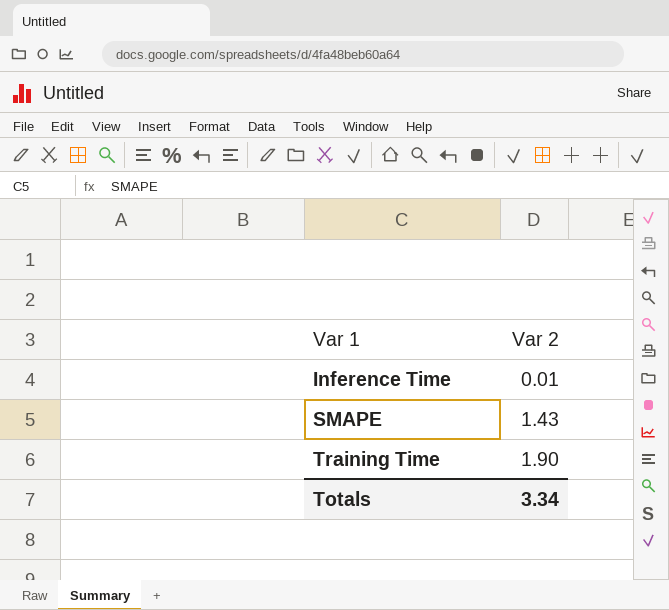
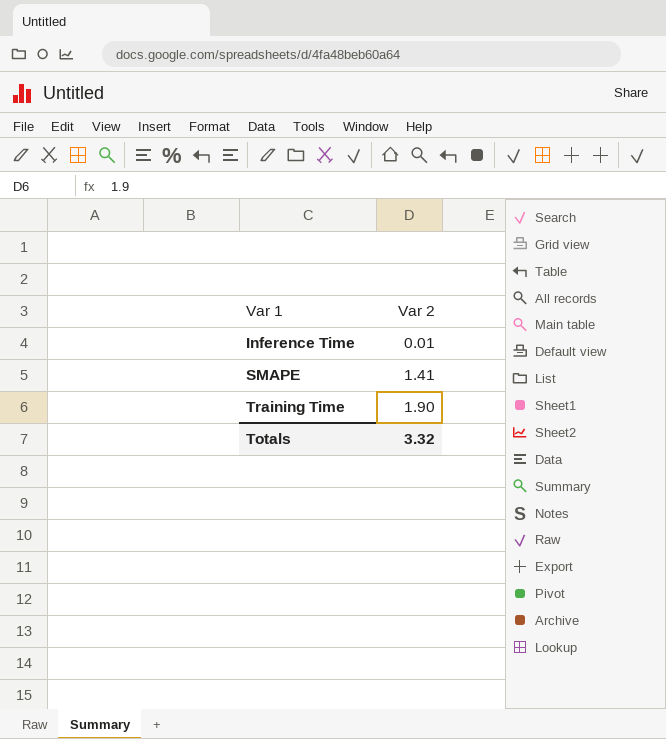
SMAPE | Var 2: 1.43 -> 1.41
Totals | Var 2: 3.34 -> 3.32

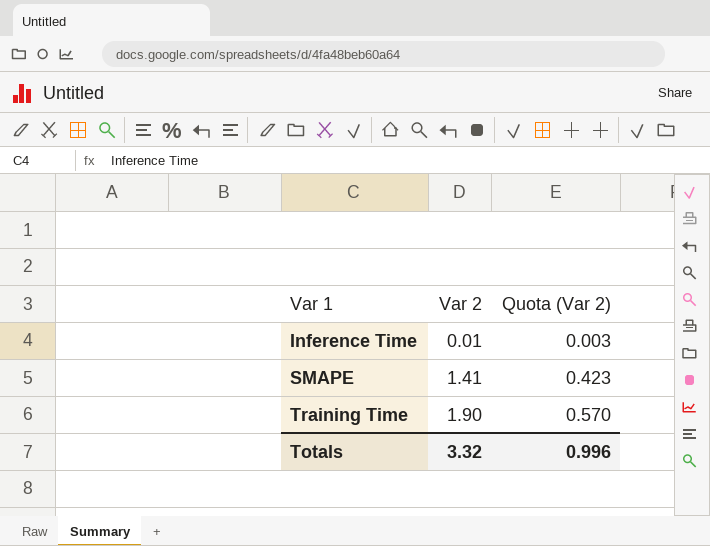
column Quota (Var 2) | formula: none -> [Var 2] * 0.3

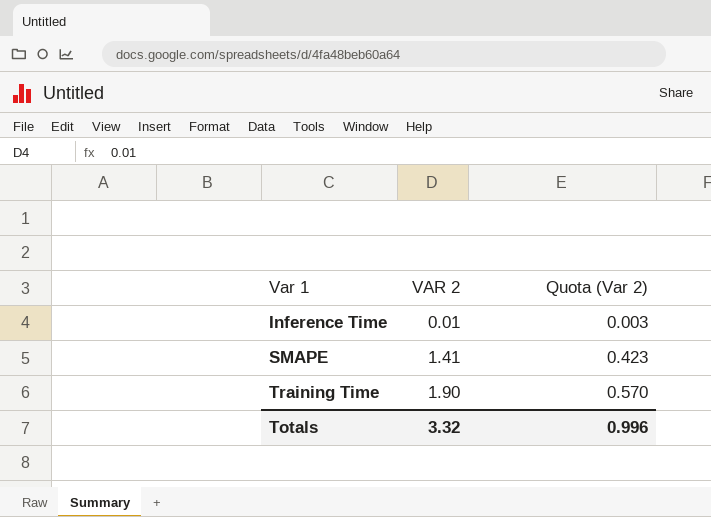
column name: Var 2 -> VAR 2

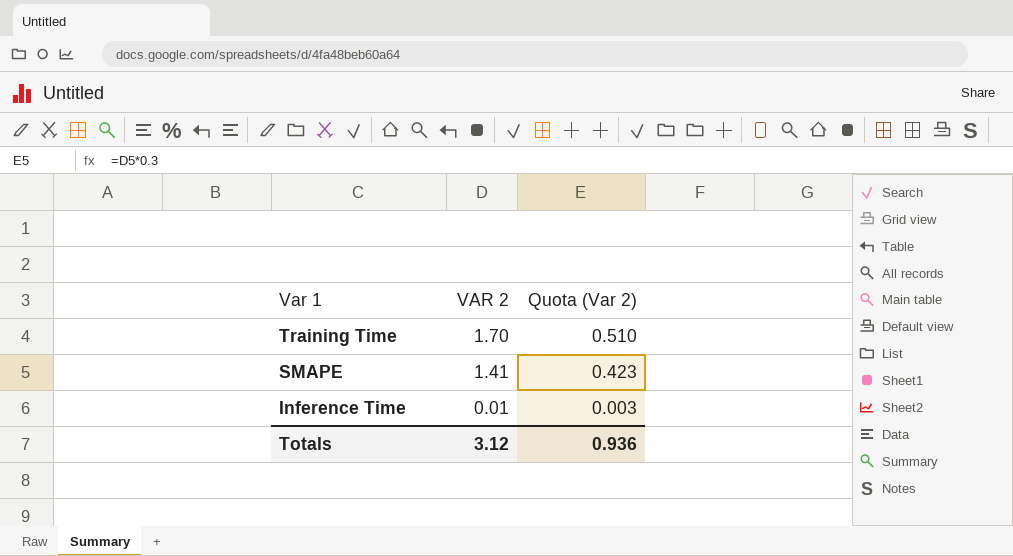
row order: Var 1 ascending -> Var 1 descending
Training Time | VAR 2: 1.90 -> 1.70
Training Time | Quota (Var 2): 0.570 -> 0.510
Totals | VAR 2: 3.32 -> 3.12
Totals | Quota (Var 2): 0.996 -> 0.936

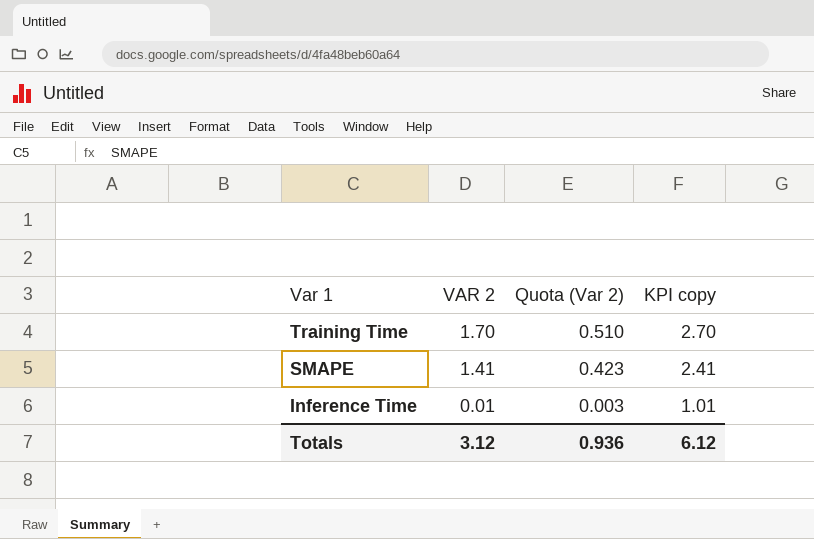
column KPI copy | formula: none -> [VAR 2] + 1

